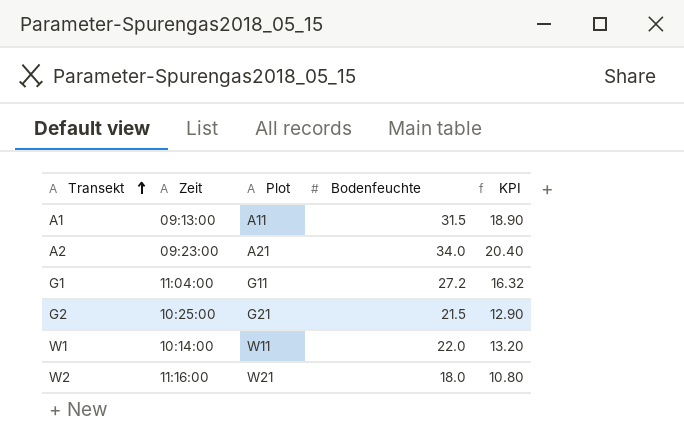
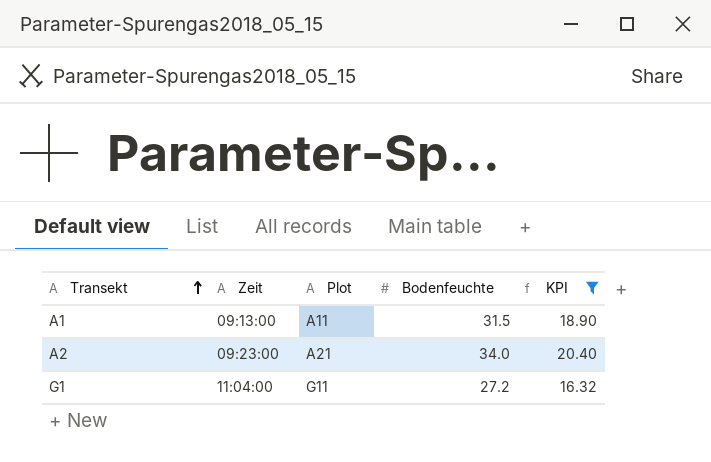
filter: none -> KPI >= 16.32

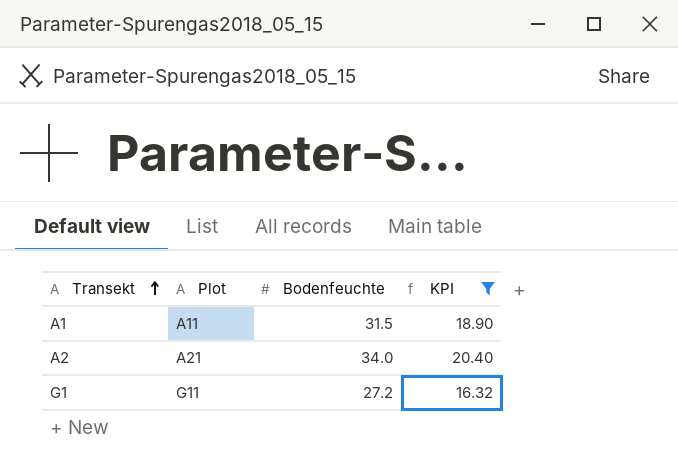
column Zeit | position: 2 -> none

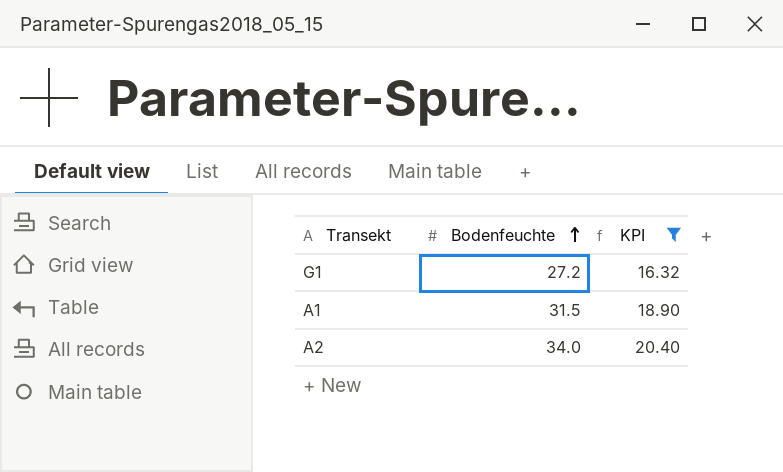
row order: Transekt ascending -> Bodenfeuchte ascending
column Plot | position: 2 -> none

